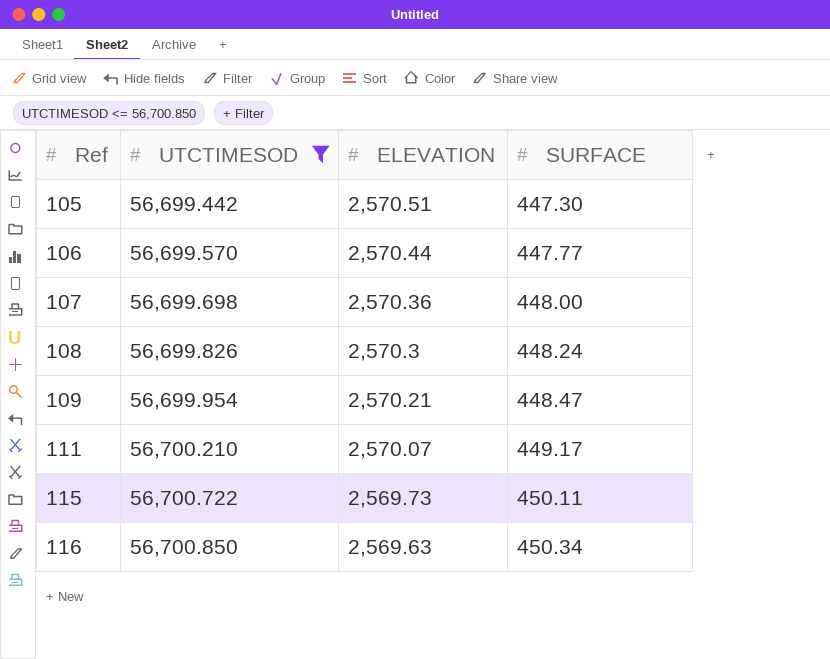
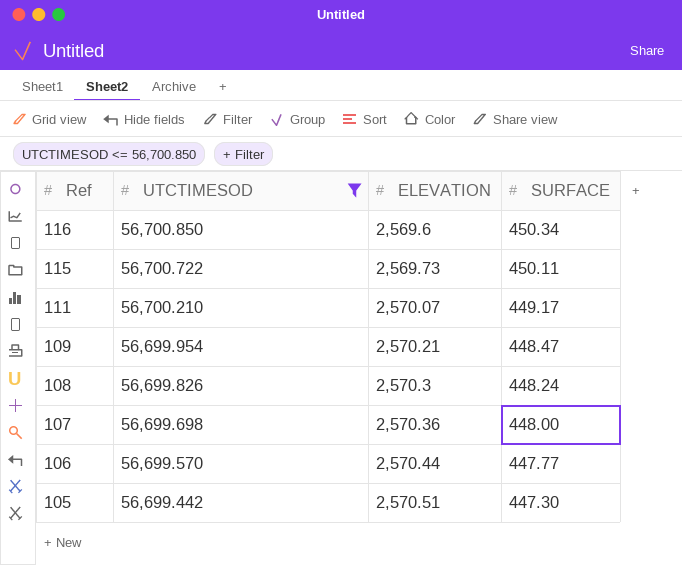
row order: Ref ascending -> Ref descending
116 | ELEVATION: 2,569.63 -> 2,569.6

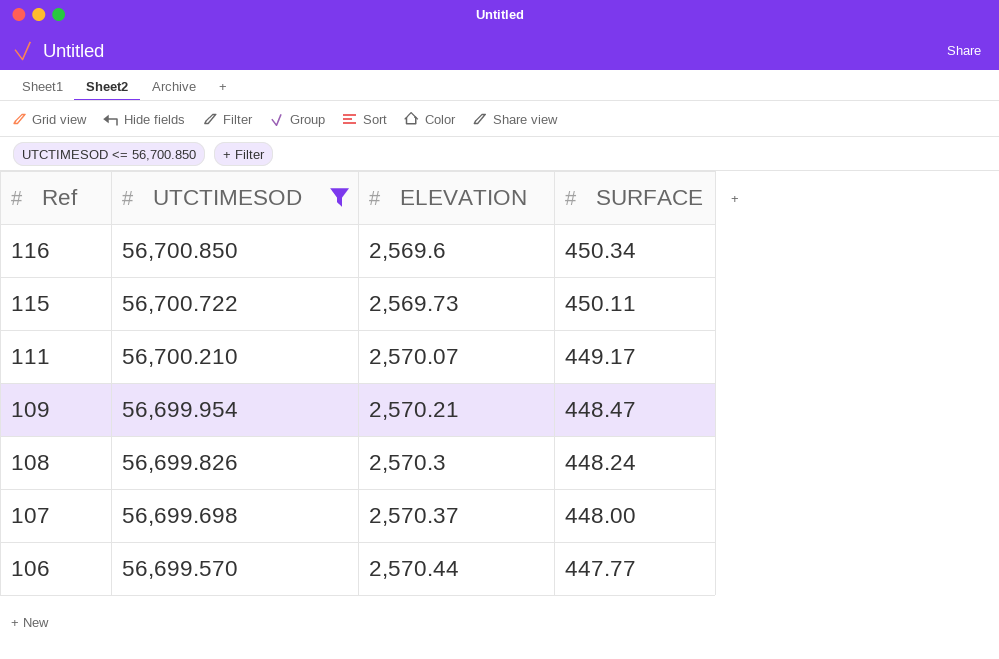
row 105: 56,699.442 | 2,570.51 | 447.30 -> none
107 | ELEVATION: 2,570.36 -> 2,570.37

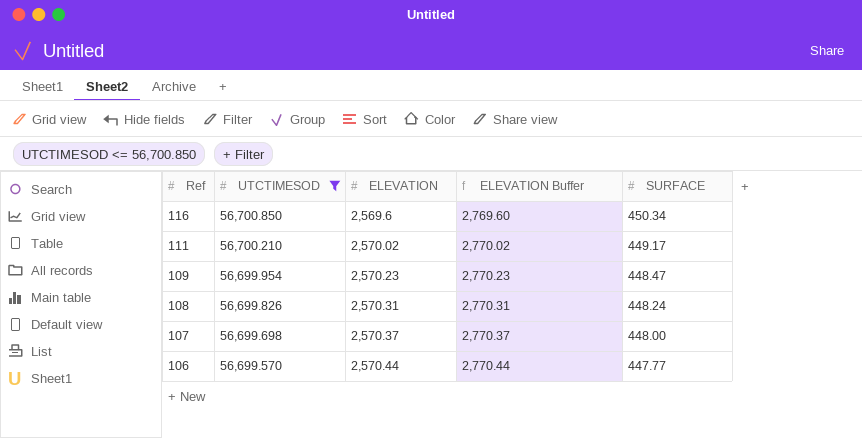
column ELEVATION Buffer | formula: none -> [ELEVATION] + 200
row 115: 56,700.722 | 2,569.73 | 450.11 -> none
111 | ELEVATION: 2,570.07 -> 2,570.02
109 | ELEVATION: 2,570.21 -> 2,570.23
108 | ELEVATION: 2,570.3 -> 2,570.31

